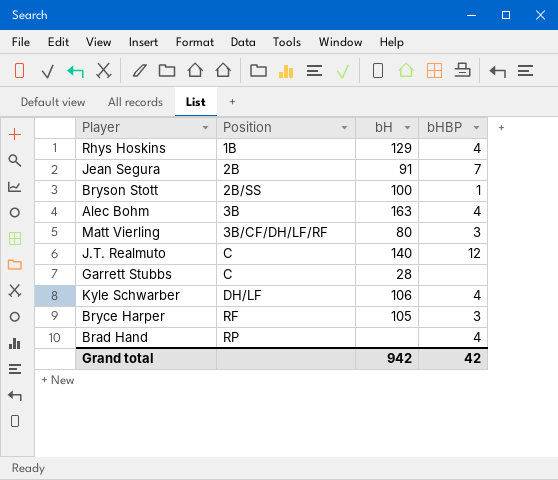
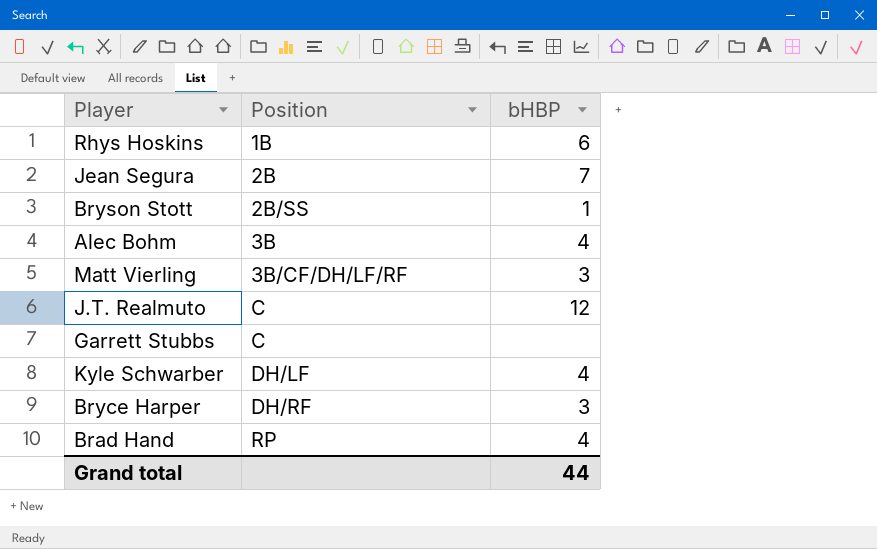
column bH | position: 3 -> none
Rhys Hoskins | bHBP: 4 -> 6
Bryce Harper | Position: RF -> DH/RF
Grand total | bHBP: 42 -> 44

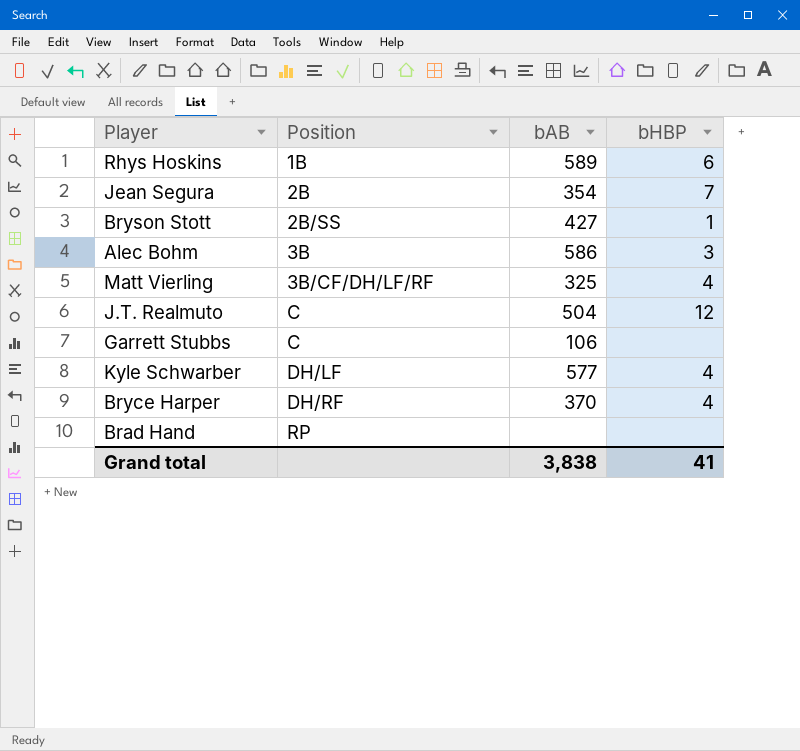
column bAB | position: none -> 3
Alec Bohm | bHBP: 4 -> 3
Matt Vierling | bHBP: 3 -> 4
Bryce Harper | bHBP: 3 -> 4
Brad Hand | bHBP: 4 -> none
Grand total | bHBP: 44 -> 41

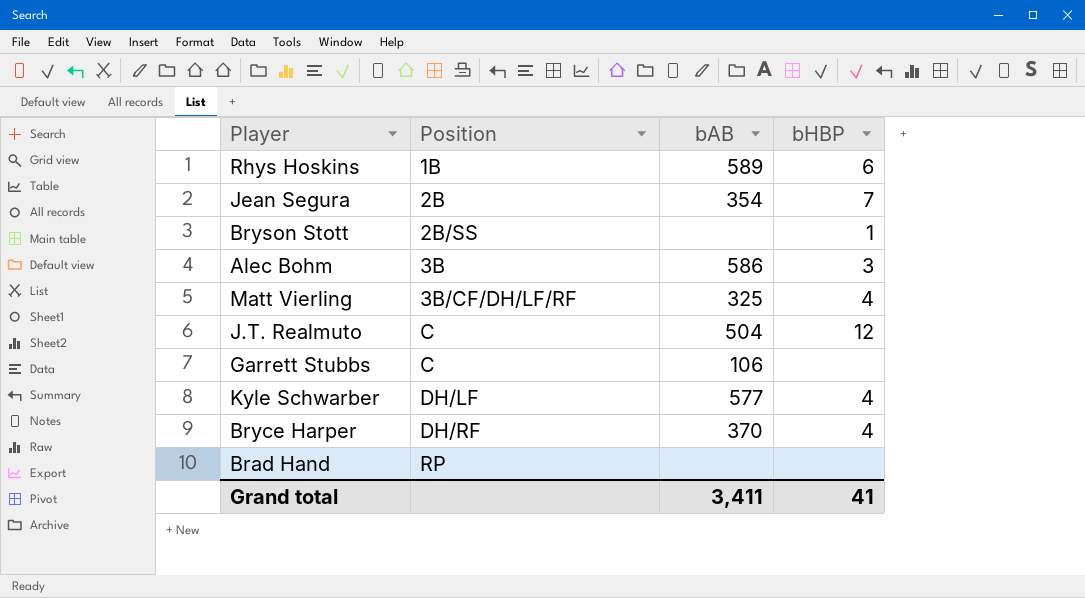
Bryson Stott | bAB: 427 -> none
Grand total | bAB: 3,838 -> 3,411

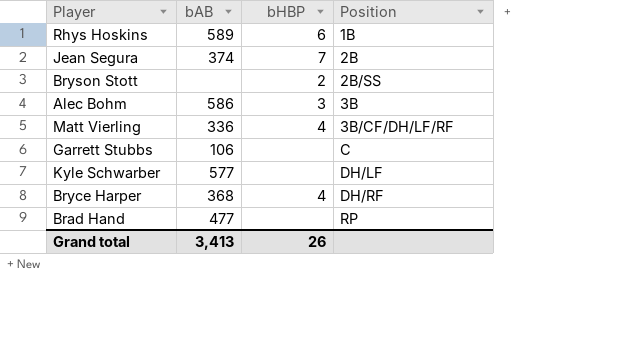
column Position | position: 2 -> 4
row J.T. Realmuto: C | 504 | 12 -> none
Jean Segura | bAB: 354 -> 374
Bryson Stott | bHBP: 1 -> 2
Matt Vierling | bAB: 325 -> 336
Kyle Schwarber | bHBP: 4 -> none
Bryce Harper | bAB: 370 -> 368
Brad Hand | bAB: none -> 477
Grand total | bAB: 3,411 -> 3,413
Grand total | bHBP: 41 -> 26

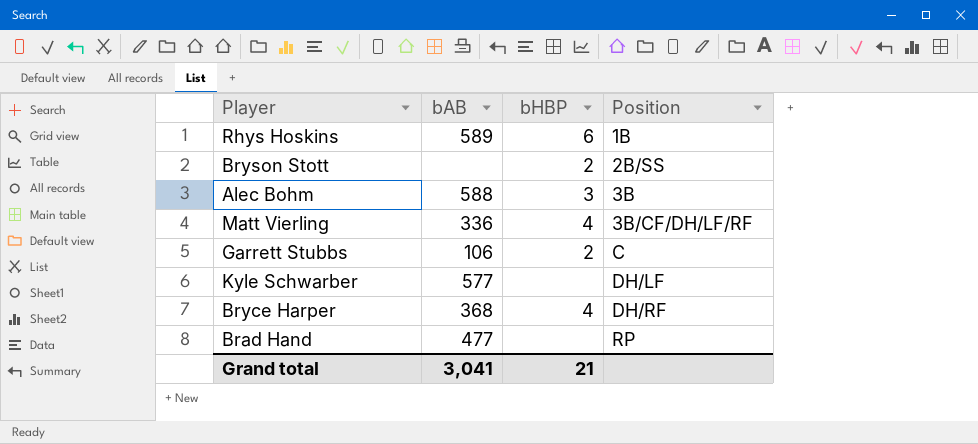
row Jean Segura: 374 | 7 | 2B -> none
Alec Bohm | bAB: 586 -> 588
Garrett Stubbs | bHBP: none -> 2
Grand total | bAB: 3,413 -> 3,041
Grand total | bHBP: 26 -> 21

